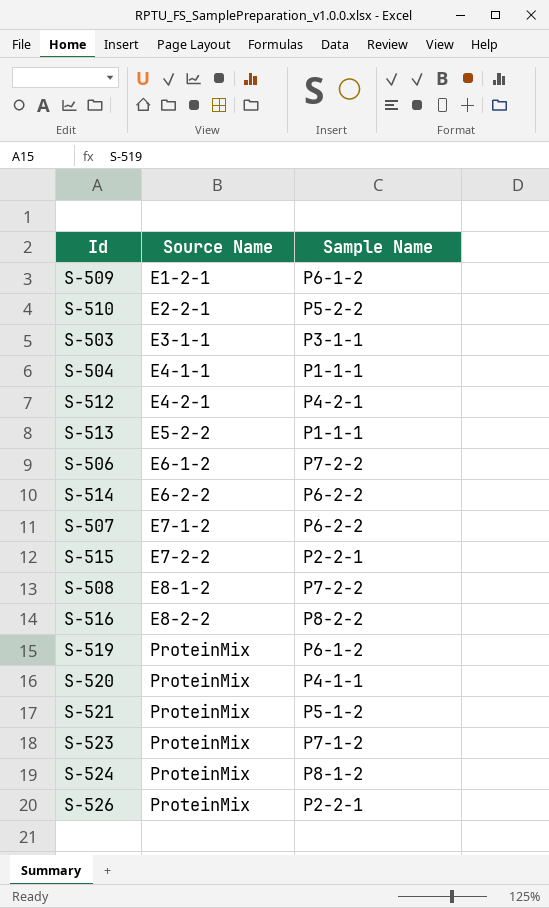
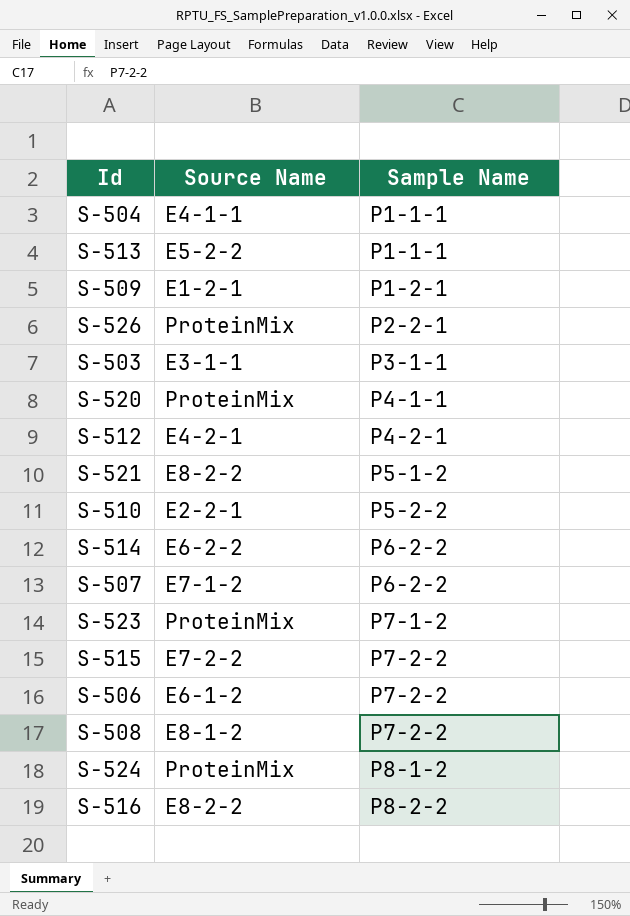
row order: Source Name ascending -> Sample Name ascending
row S-519: ProteinMix | P6-1-2 -> none
S-509 | Sample Name: P6-1-2 -> P1-2-1
S-521 | Source Name: ProteinMix -> E8-2-2
S-515 | Sample Name: P2-2-1 -> P7-2-2

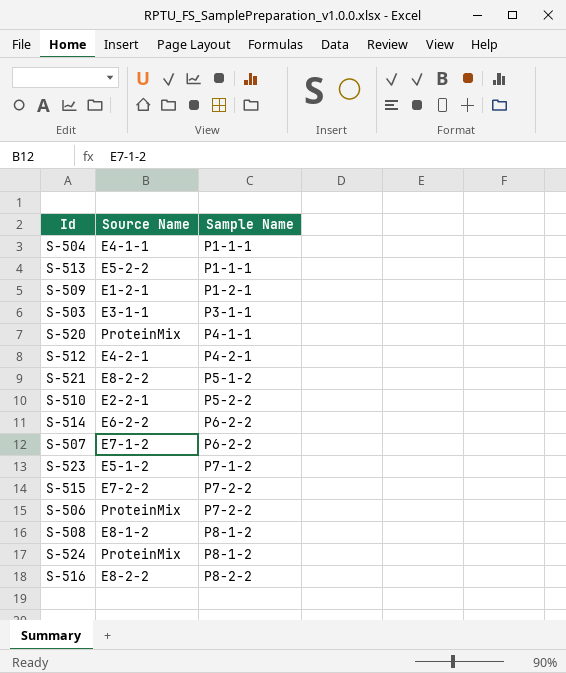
row S-526: ProteinMix | P2-2-1 -> none
S-523 | Source Name: ProteinMix -> E5-1-2
S-506 | Source Name: E6-1-2 -> ProteinMix
S-508 | Sample Name: P7-2-2 -> P8-1-2

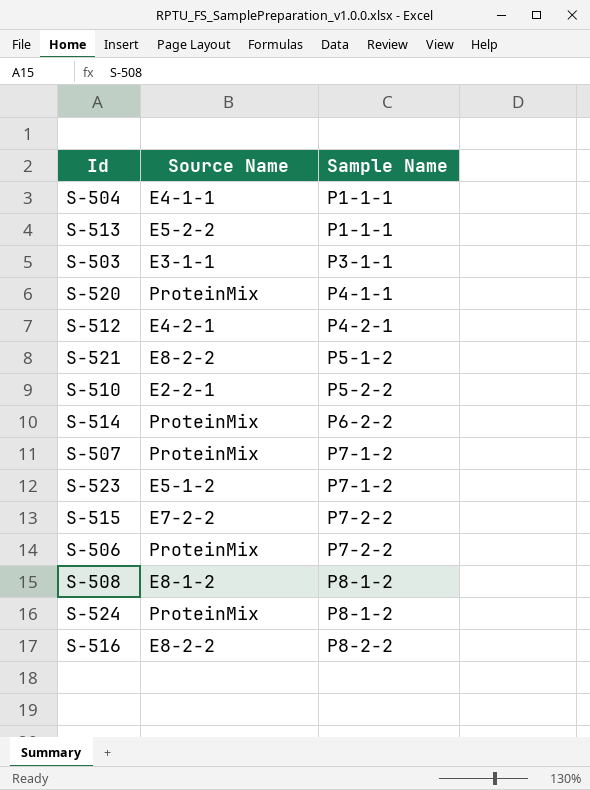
row S-509: E1-2-1 | P1-2-1 -> none
S-514 | Source Name: E6-2-2 -> ProteinMix
S-507 | Source Name: E7-1-2 -> ProteinMix
S-507 | Sample Name: P6-2-2 -> P7-1-2

